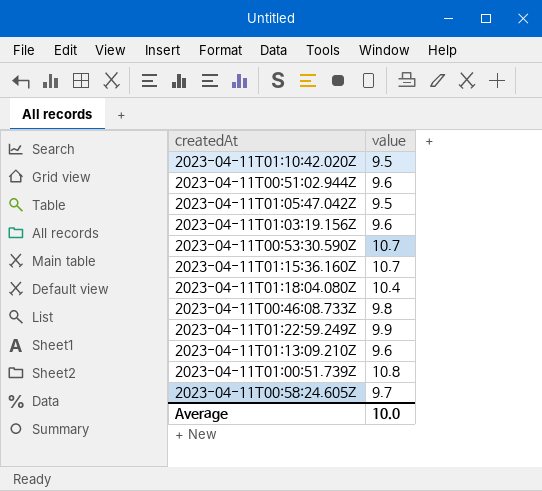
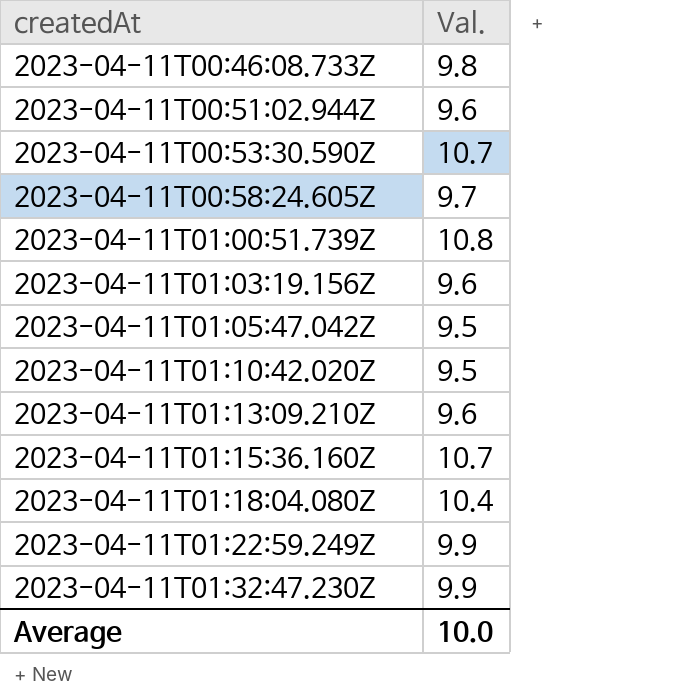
row order: none -> createdAt ascending
column name: value -> Val.
row 2023-04-11T01:32:47.230Z: none -> 9.9

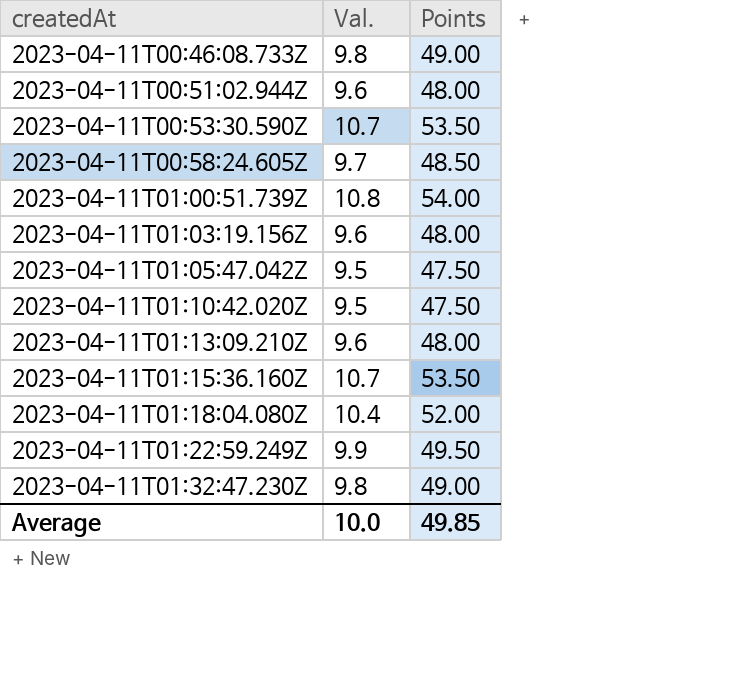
column Points | formula: none -> [Val.] * 5
2023-04-11T01:32:47.230Z | Val.: 9.9 -> 9.8

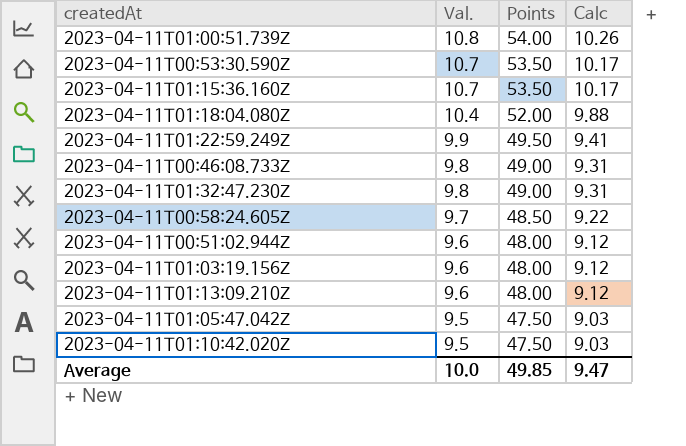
row order: createdAt ascending -> Val. descending
column Calc | formula: none -> [Val.] * 0.95

